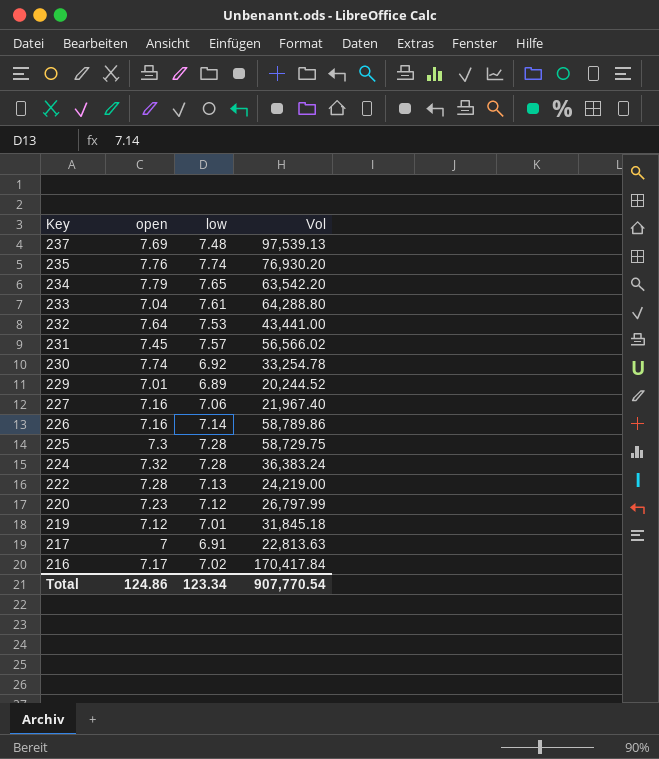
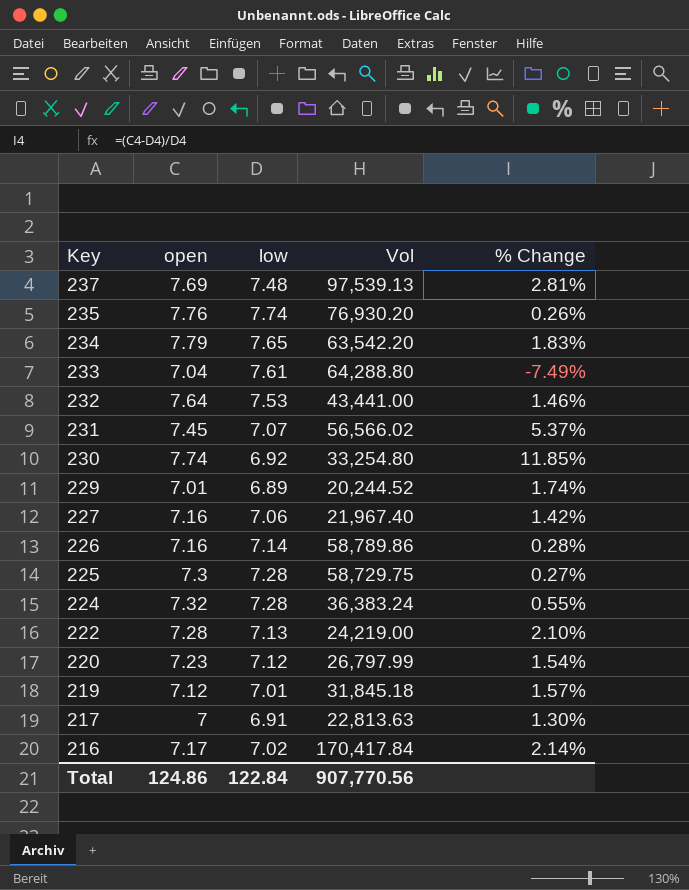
column % Change | formula: none -> ([open] - [low]) / [low]
231 | low: 7.57 -> 7.07
230 | Vol: 33,254.78 -> 33,254.80
Total | low: 123.34 -> 122.84
Total | Vol: 907,770.54 -> 907,770.56

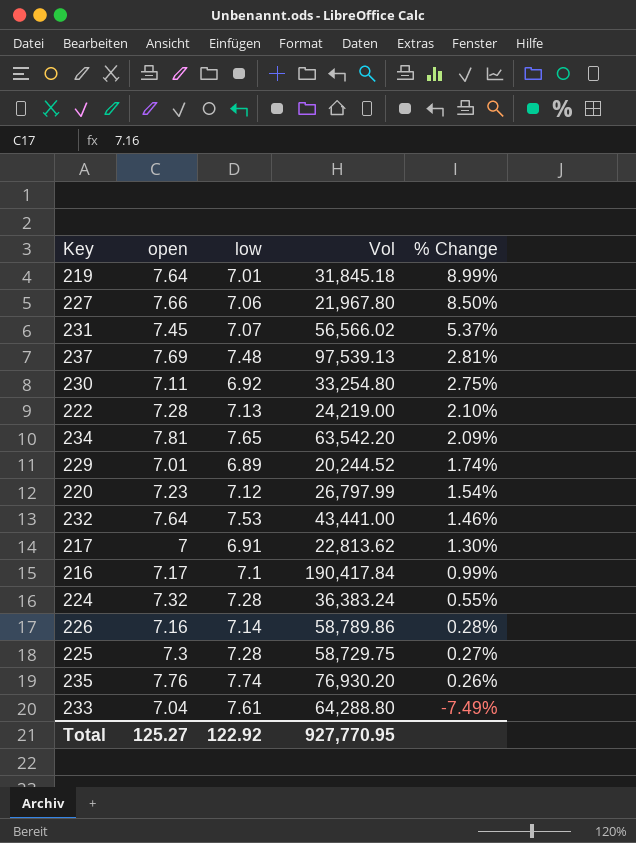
row order: Key descending -> % Change descending
219 | open: 7.12 -> 7.64
219 | % Change: 1.57% -> 8.99%
227 | open: 7.16 -> 7.66
227 | Vol: 21,967.40 -> 21,967.80
227 | % Change: 1.42% -> 8.50%
230 | open: 7.74 -> 7.11
230 | % Change: 11.85% -> 2.75%
234 | open: 7.79 -> 7.81
234 | % Change: 1.83% -> 2.09%
217 | Vol: 22,813.63 -> 22,813.62
216 | low: 7.02 -> 7.1
216 | Vol: 170,417.84 -> 190,417.84
216 | % Change: 2.14% -> 0.99%
Total | open: 124.86 -> 125.27
Total | low: 122.84 -> 122.92
Total | Vol: 907,770.56 -> 927,770.95

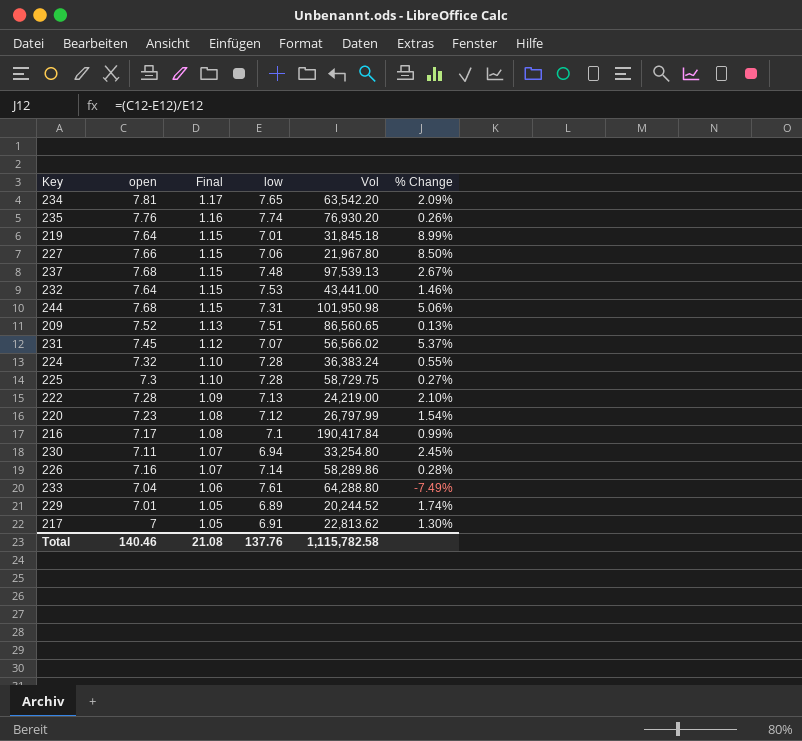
row order: % Change descending -> Final descending
column Final | formula: none -> [open] * 0.15
237 | open: 7.69 -> 7.68
237 | % Change: 2.81% -> 2.67%
row 244: none -> 7.68 | 1.15 | 7.31 | 101,950.98 | 5.06%
row 209: none -> 7.52 | 1.13 | 7.51 | 86,560.65 | 0.13%
230 | low: 6.92 -> 6.94
230 | % Change: 2.75% -> 2.45%
226 | Vol: 58,789.86 -> 58,289.86
Total | open: 125.27 -> 140.46
Total | low: 122.92 -> 137.76
Total | Vol: 927,770.95 -> 1,115,782.58

